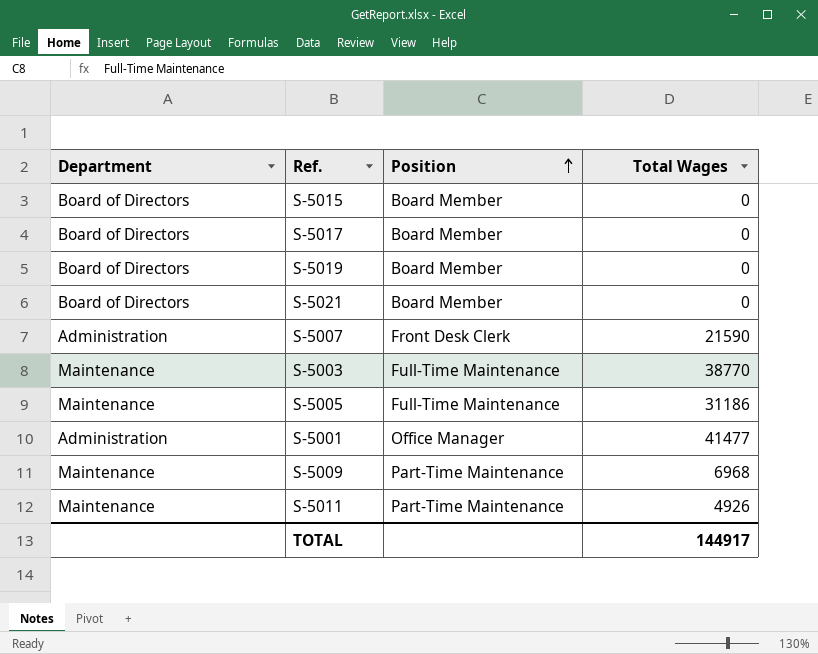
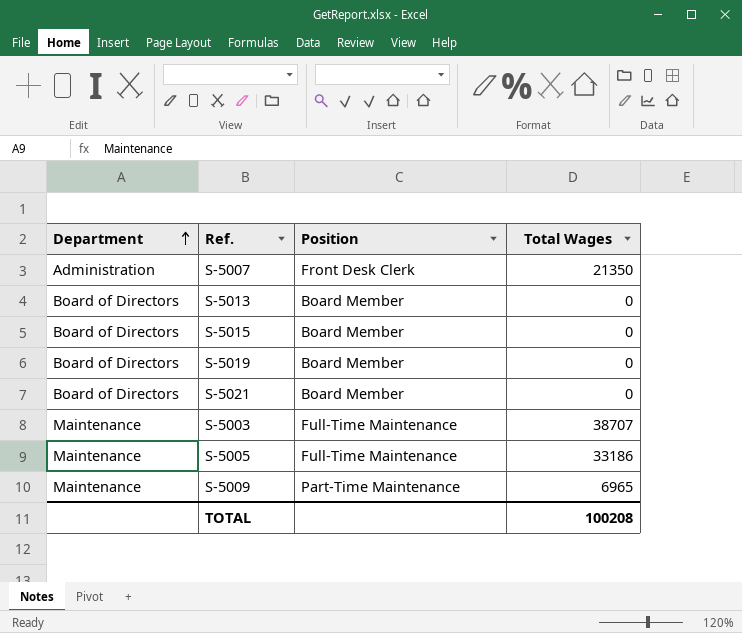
row order: Position ascending -> Department ascending
row S-5017: Board of Directors | Board Member | 0 -> none
row S-5001: Administration | Office Manager | 41477 -> none
row S-5011: Maintenance | Part-Time Maintenance | 4926 -> none
S-5007 | Total Wages: 21590 -> 21350
row S-5013: none -> Board of Directors | Board Member | 0
S-5003 | Total Wages: 38770 -> 38707
S-5005 | Total Wages: 31186 -> 33186
S-5009 | Total Wages: 6968 -> 6965
TOTAL | Total Wages: 144917 -> 100208

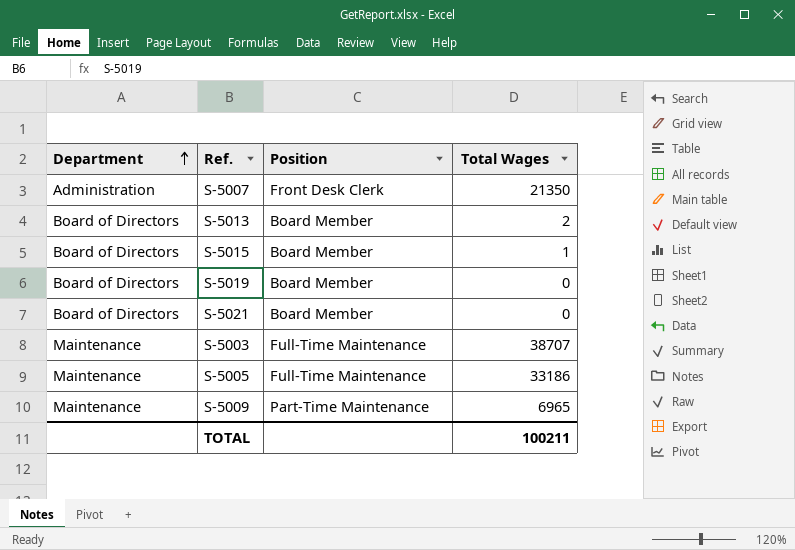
S-5013 | Total Wages: 0 -> 2
S-5015 | Total Wages: 0 -> 1
TOTAL | Total Wages: 100208 -> 100211

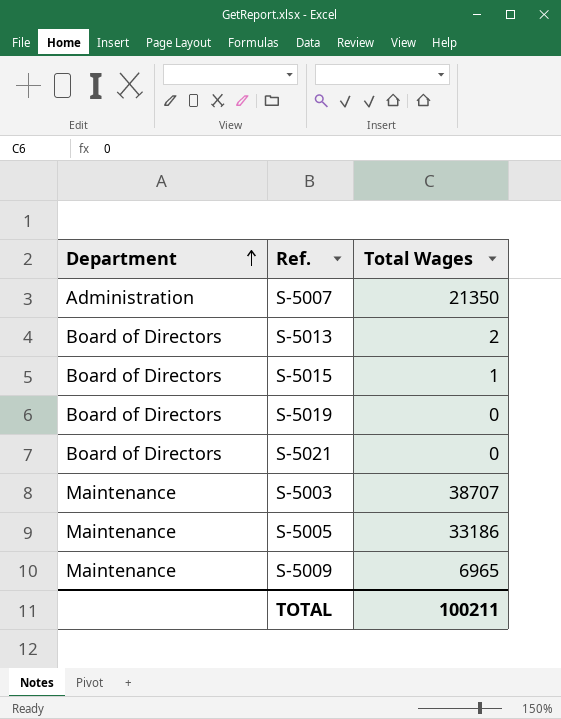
column Position | position: 3 -> none

